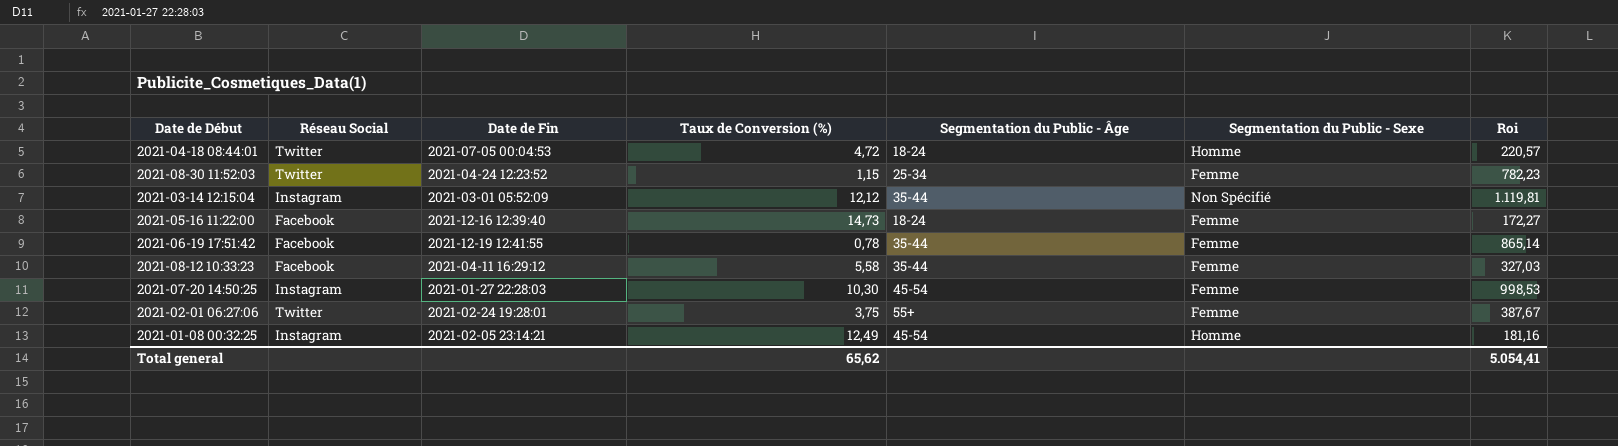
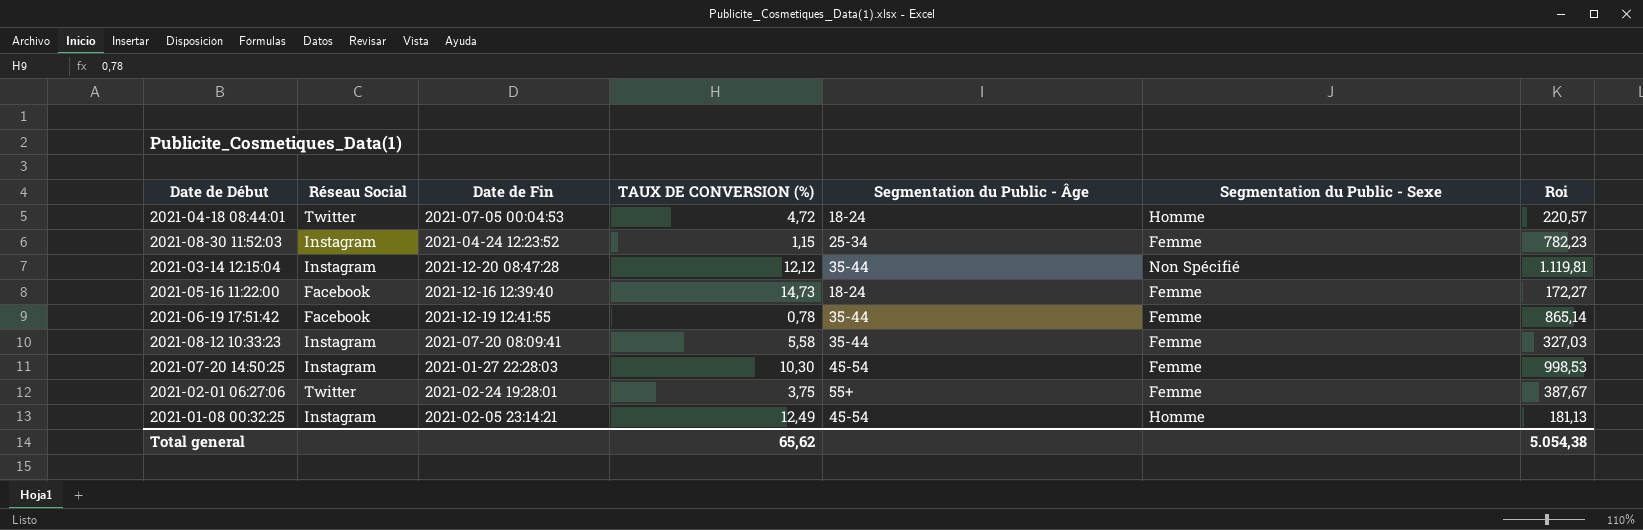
column name: Taux de Conversion (%) -> TAUX DE CONVERSION (%)
2021-08-30 11:52:03 | Réseau Social: Twitter -> Instagram
2021-03-14 12:15:04 | Date de Fin: 2021-03-01 05:52:09 -> 2021-12-20 08:47:28
2021-08-12 10:33:23 | Réseau Social: Facebook -> Instagram
2021-08-12 10:33:23 | Date de Fin: 2021-04-11 16:29:12 -> 2021-07-20 08:09:41
2021-01-08 00:32:25 | Roi: 181,16 -> 181,13
Total general | Roi: 5.054,41 -> 5.054,38

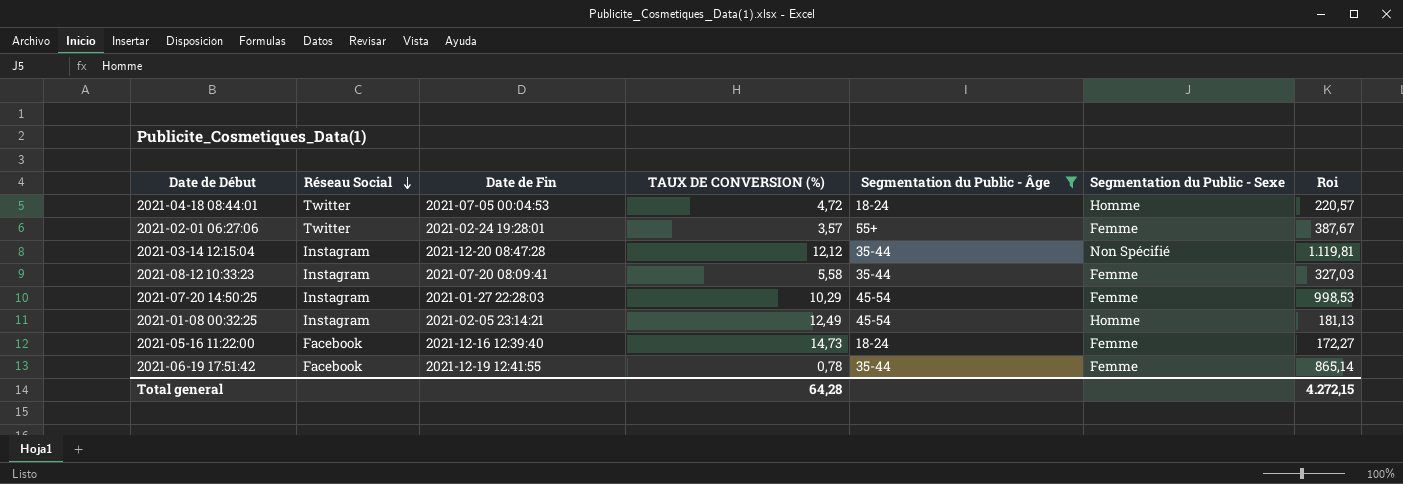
filter: none -> Segmentation du Public - Âge != 25-34
row order: none -> Réseau Social descending
2021-02-01 06:27:06 | TAUX DE CONVERSION (%): 3,75 -> 3,57
2021-07-20 14:50:25 | TAUX DE CONVERSION (%): 10,30 -> 10,29
Total general | TAUX DE CONVERSION (%): 65,62 -> 64,28
Total general | Roi: 5.054,38 -> 4.272,15

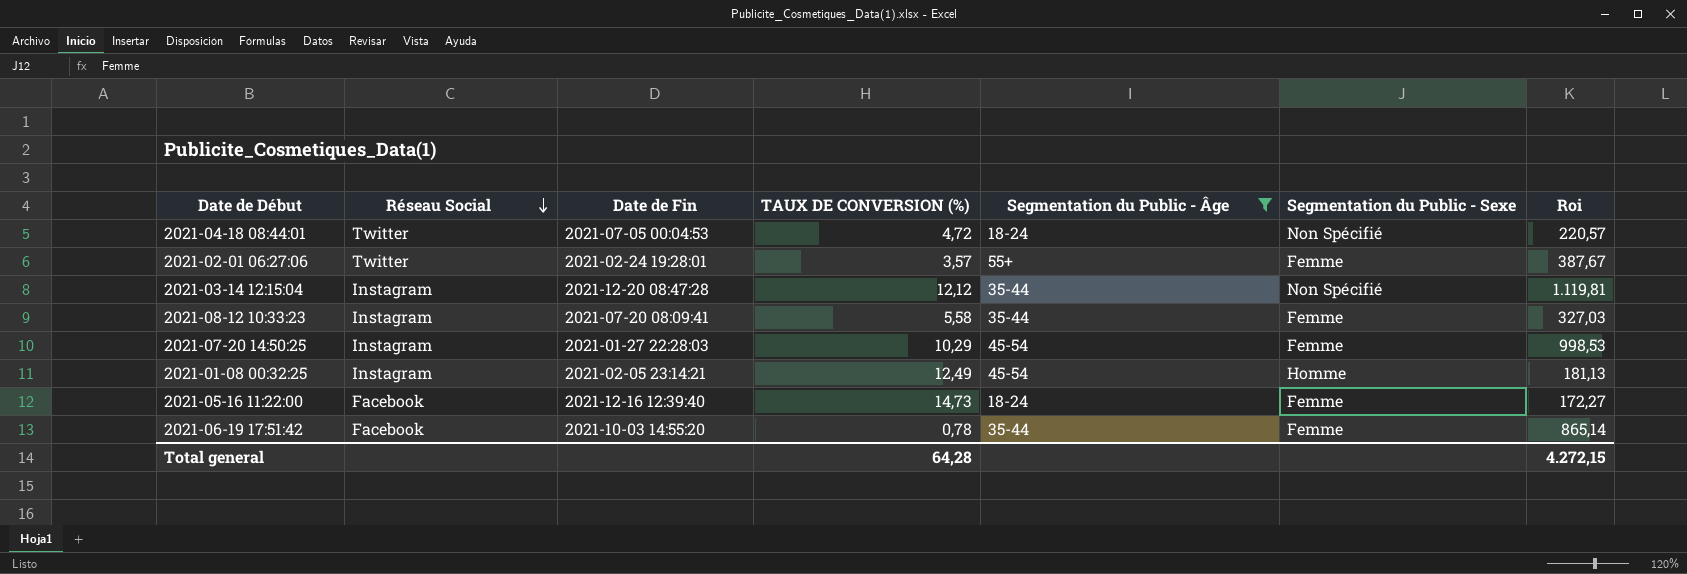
2021-04-18 08:44:01 | Segmentation du Public - Sexe: Homme -> Non Spécifié
2021-06-19 17:51:42 | Date de Fin: 2021-12-19 12:41:55 -> 2021-10-03 14:55:20

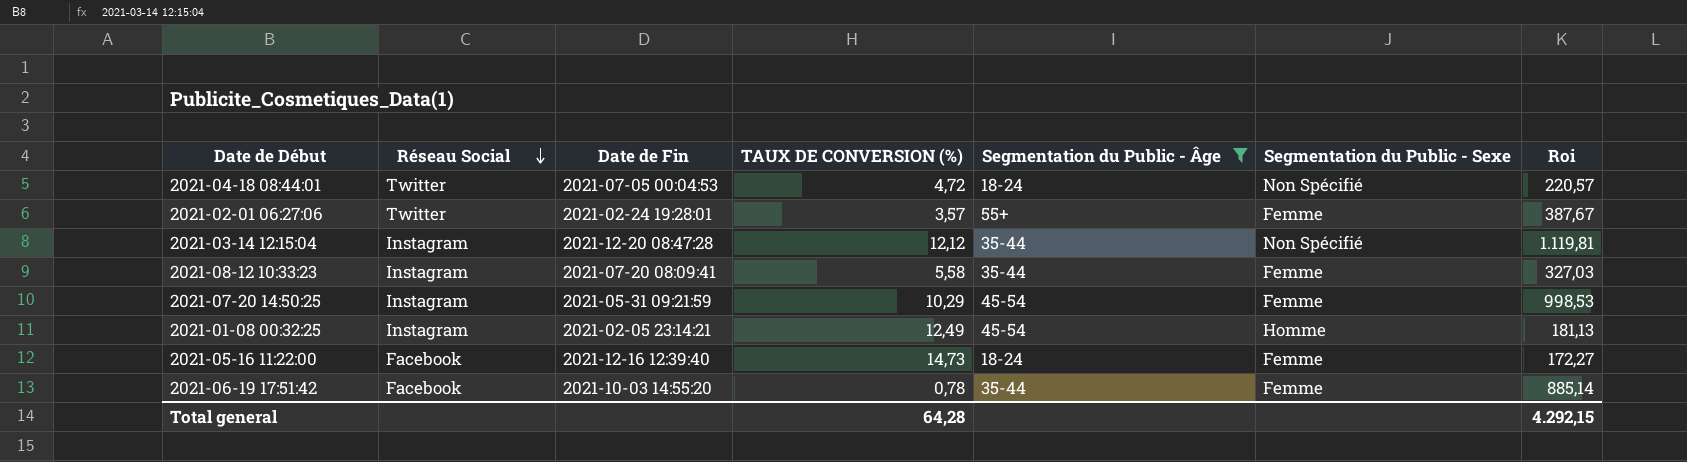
2021-07-20 14:50:25 | Date de Fin: 2021-01-27 22:28:03 -> 2021-05-31 09:21:59
2021-06-19 17:51:42 | Roi: 865,14 -> 885,14
Total general | Roi: 4.272,15 -> 4.292,15

